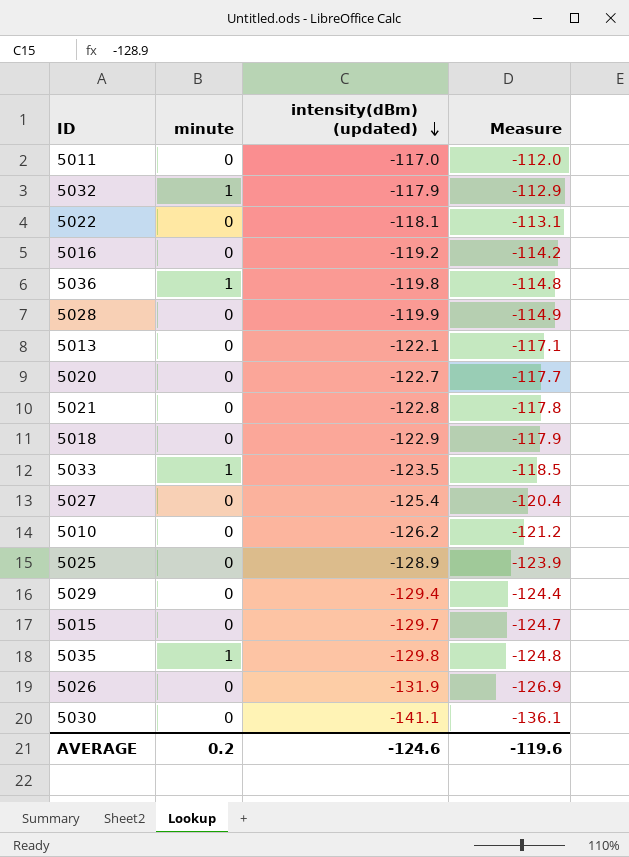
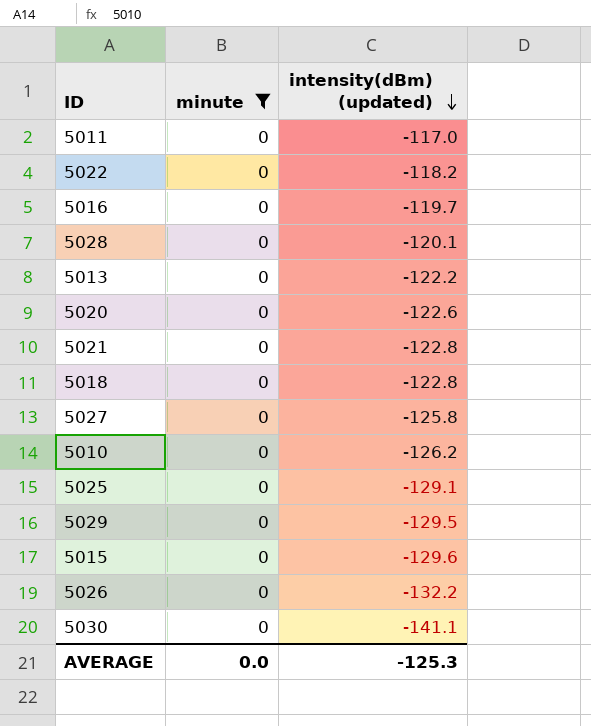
filter: none -> minute = 0
column Measure | formula: [intensity(dBm) (updated)] + 5 -> none
5022 | intensity(dBm) (updated): -118.1 -> -118.2
5016 | intensity(dBm) (updated): -119.2 -> -119.7
5028 | intensity(dBm) (updated): -119.9 -> -120.1
5013 | intensity(dBm) (updated): -122.1 -> -122.2
5020 | intensity(dBm) (updated): -122.7 -> -122.6
5018 | intensity(dBm) (updated): -122.9 -> -122.8
5027 | intensity(dBm) (updated): -125.4 -> -125.8
5025 | intensity(dBm) (updated): -128.9 -> -129.1
5029 | intensity(dBm) (updated): -129.4 -> -129.5
5015 | intensity(dBm) (updated): -129.7 -> -129.6
5026 | intensity(dBm) (updated): -131.9 -> -132.2
AVERAGE | minute: 0.2 -> 0.0
AVERAGE | intensity(dBm) (updated): -124.6 -> -125.3

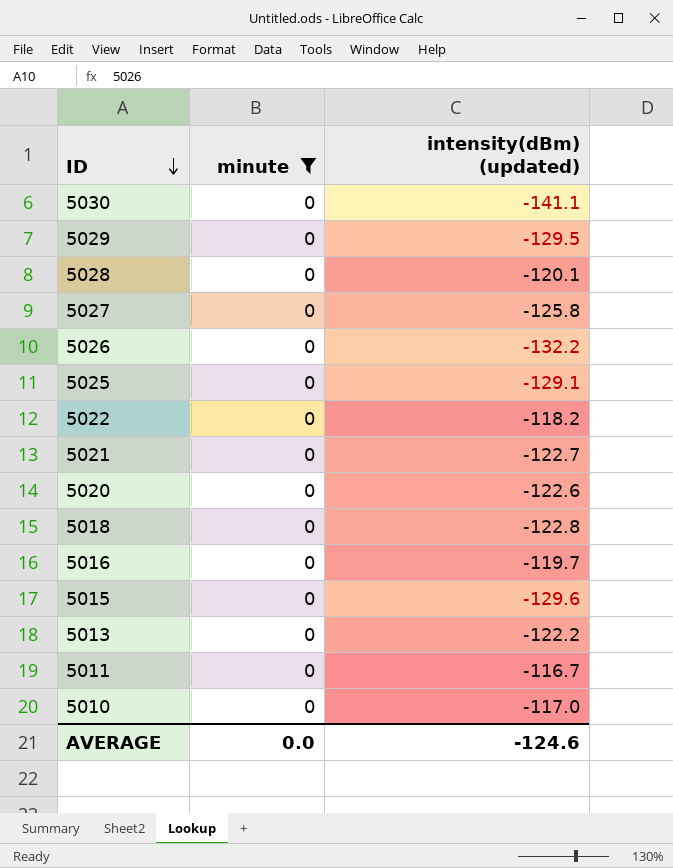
row order: intensity(dBm) (updated) descending -> ID descending
5021 | intensity(dBm) (updated): -122.8 -> -122.7
5011 | intensity(dBm) (updated): -117.0 -> -116.7
5010 | intensity(dBm) (updated): -126.2 -> -117.0
AVERAGE | intensity(dBm) (updated): -125.3 -> -124.6

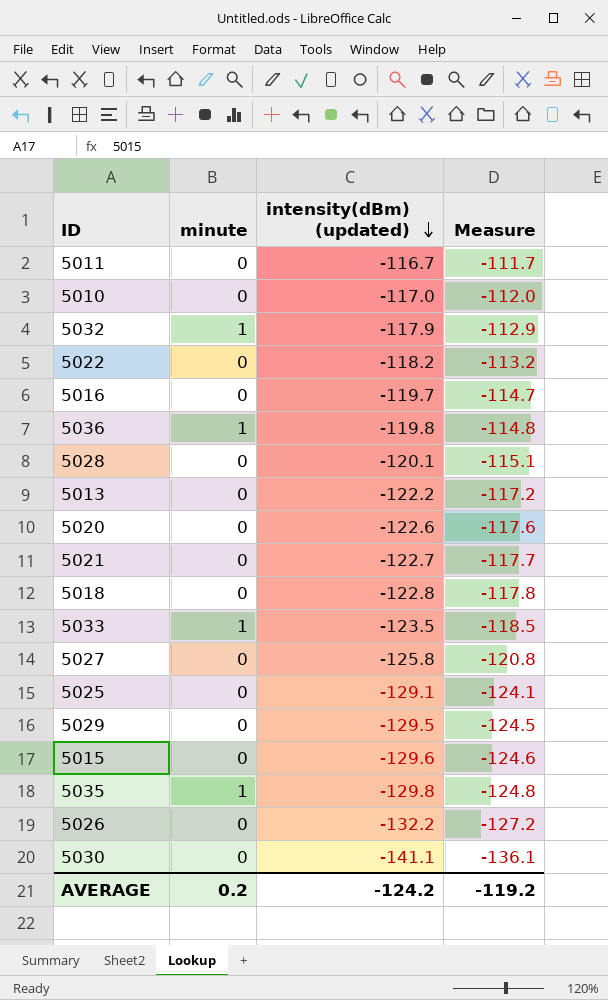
filter: minute = 0 -> none
row order: ID descending -> intensity(dBm) (updated) descending
column Measure | formula: none -> [intensity(dBm) (updated)] + 5
AVERAGE | minute: 0.0 -> 0.2
AVERAGE | intensity(dBm) (updated): -124.6 -> -124.2

